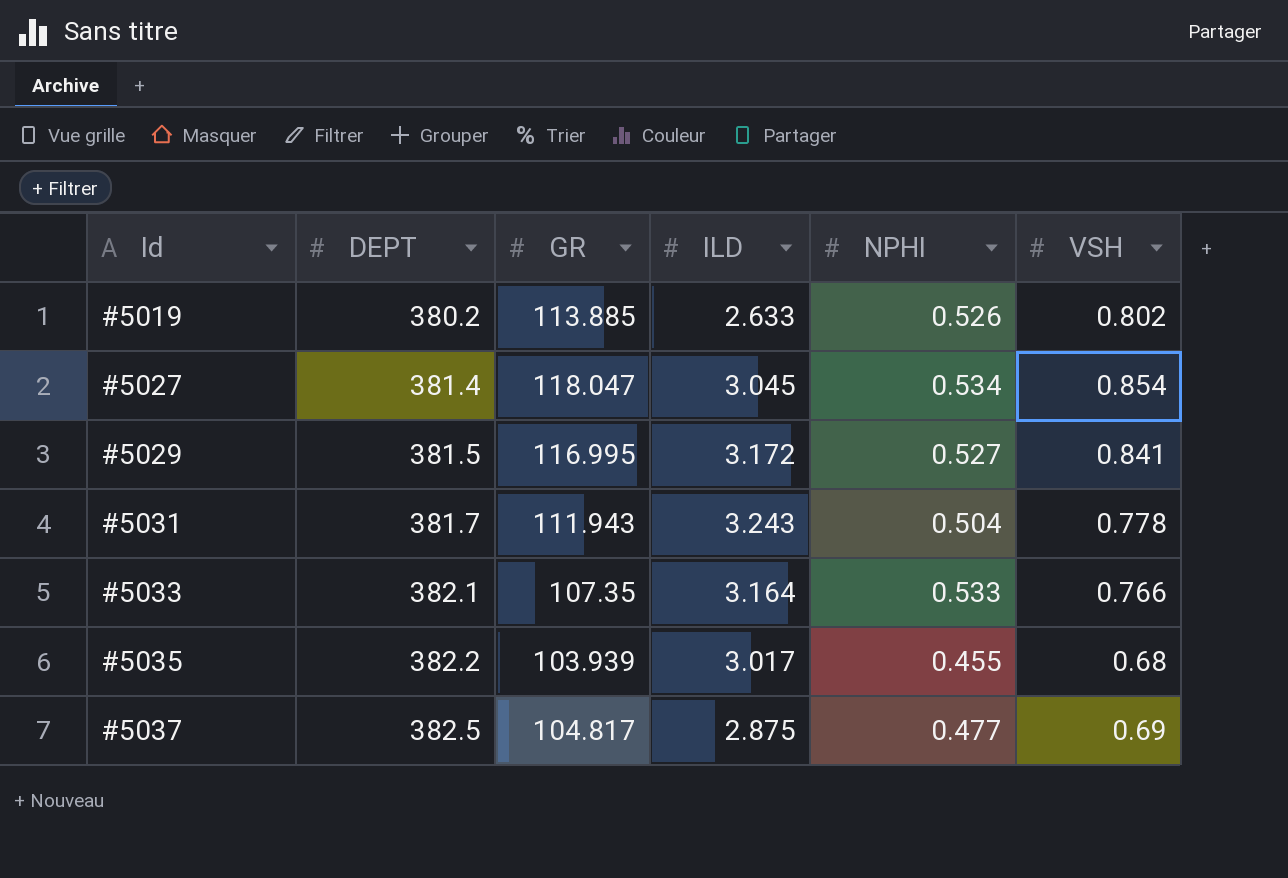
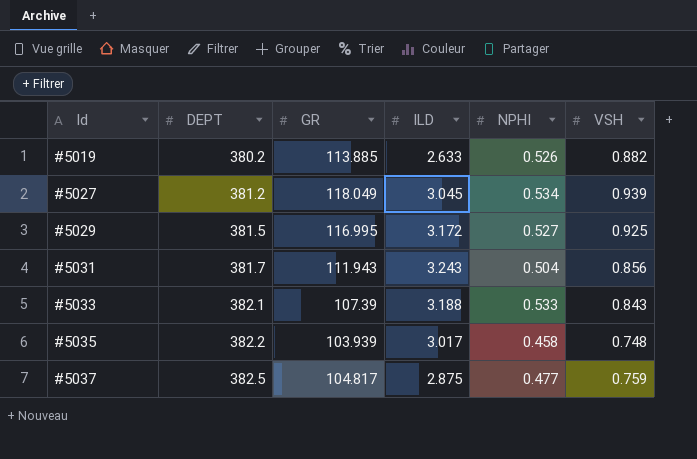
#5019 | VSH: 0.802 -> 0.882
#5027 | DEPT: 381.4 -> 381.2
#5027 | GR: 118.047 -> 118.049
#5027 | VSH: 0.854 -> 0.939
#5029 | VSH: 0.841 -> 0.925
#5031 | VSH: 0.778 -> 0.856
#5033 | GR: 107.35 -> 107.39
#5033 | ILD: 3.164 -> 3.188
#5033 | VSH: 0.766 -> 0.843
#5035 | NPHI: 0.455 -> 0.458
#5035 | VSH: 0.68 -> 0.748
#5037 | VSH: 0.69 -> 0.759

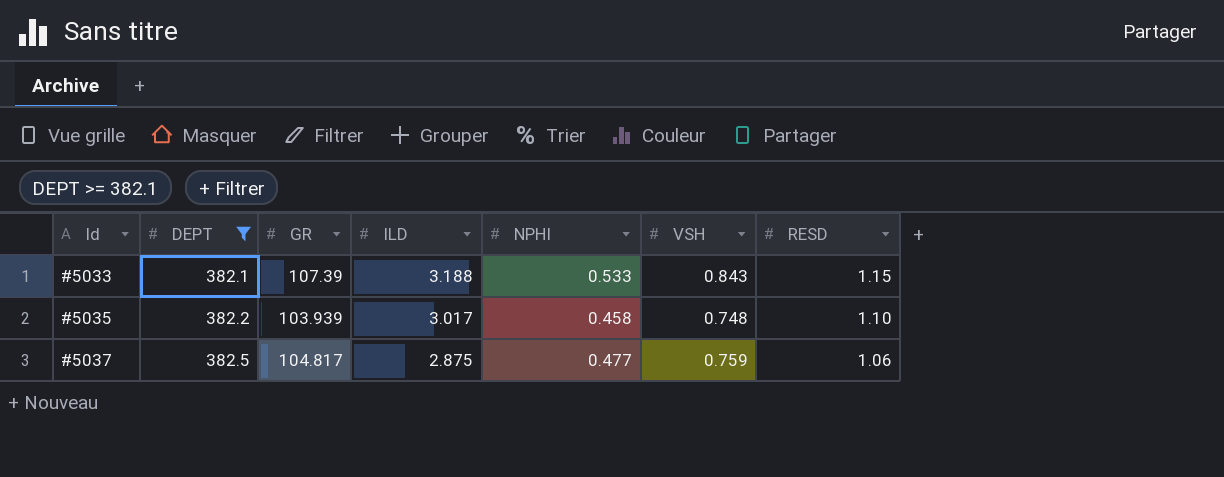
filter: none -> DEPT >= 382.1
column RESD | position: none -> 7

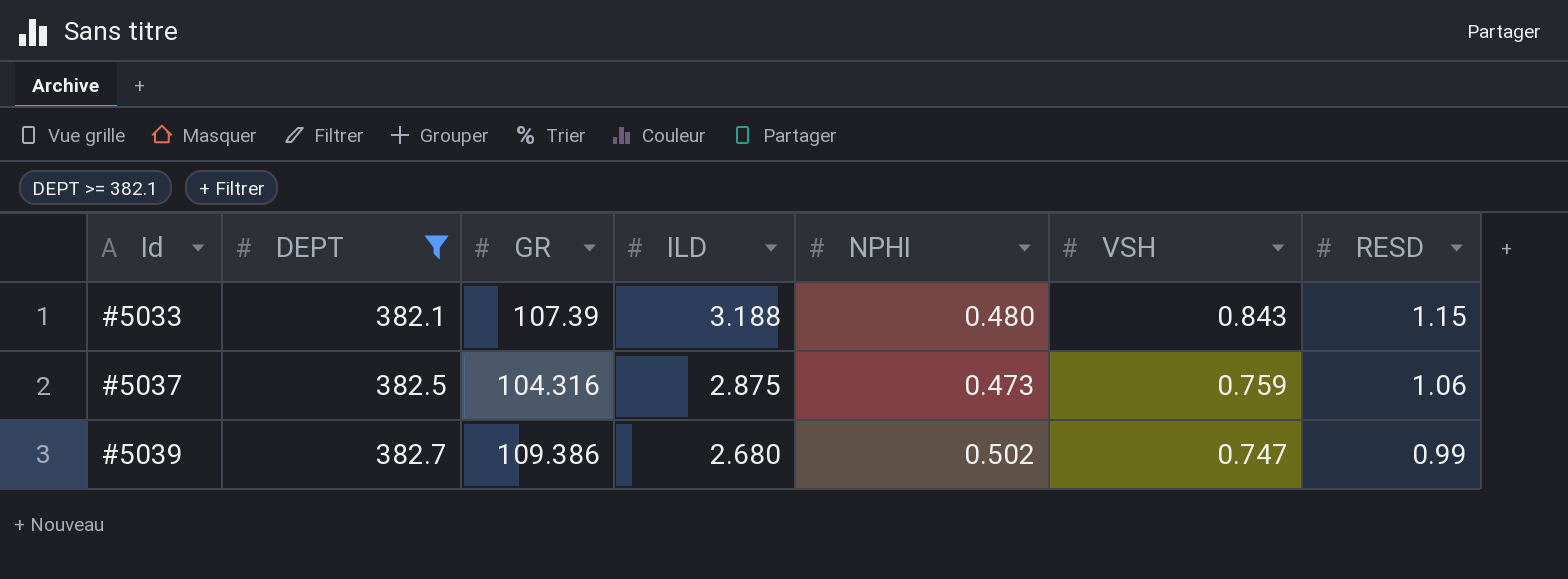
row #5035: 382.2 | 103.939 | 3.017 | 0.458 | 0.748 | 1.10 -> none
#5033 | NPHI: 0.533 -> 0.480
#5037 | GR: 104.817 -> 104.316
#5037 | NPHI: 0.477 -> 0.473
row #5039: none -> 382.7 | 109.386 | 2.680 | 0.502 | 0.747 | 0.99

